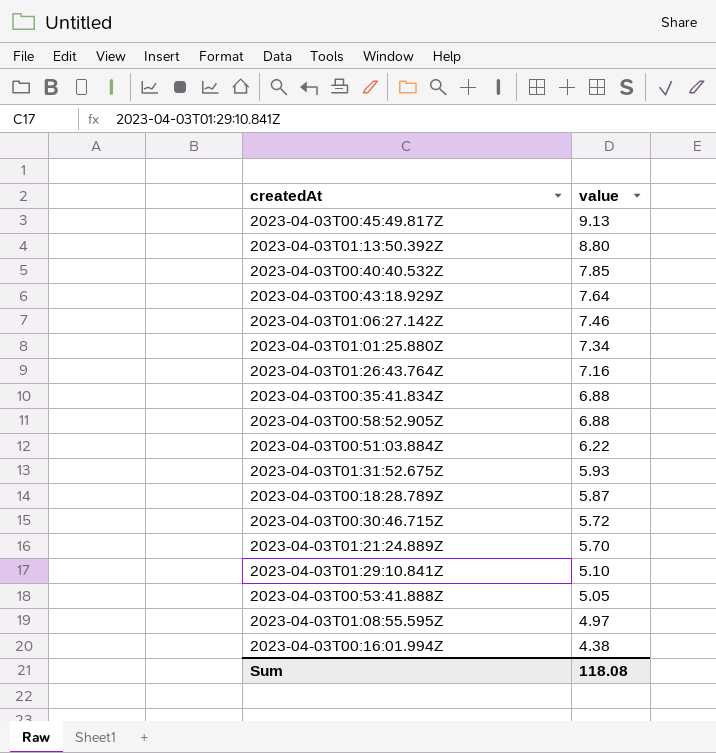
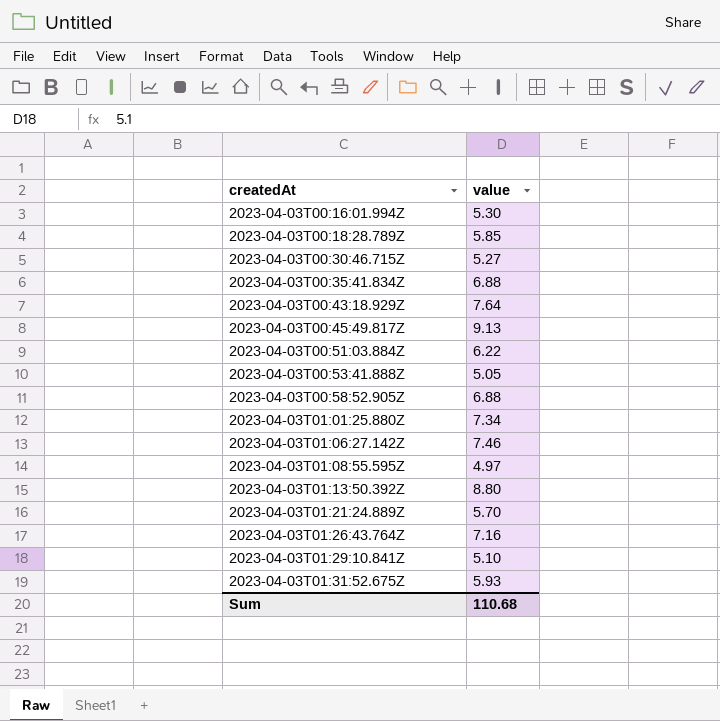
row order: value descending -> createdAt ascending
row 2023-04-03T00:40:40.532Z: 7.85 -> none
2023-04-03T00:16:01.994Z | value: 4.38 -> 5.30
2023-04-03T00:18:28.789Z | value: 5.87 -> 5.85
2023-04-03T00:30:46.715Z | value: 5.72 -> 5.27
Sum | value: 118.08 -> 110.68

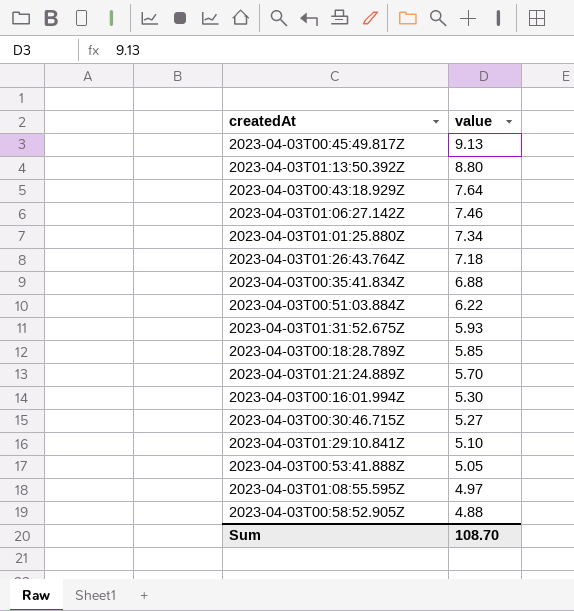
row order: createdAt ascending -> value descending
2023-04-03T01:26:43.764Z | value: 7.16 -> 7.18
2023-04-03T00:58:52.905Z | value: 6.88 -> 4.88
Sum | value: 110.68 -> 108.70

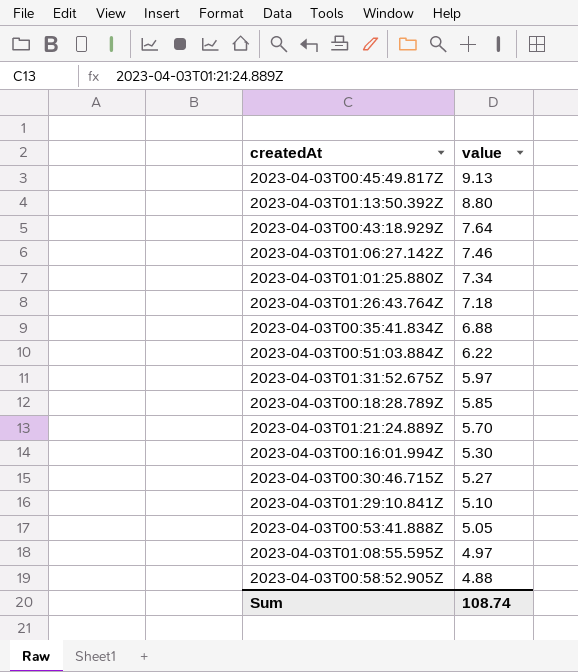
2023-04-03T01:31:52.675Z | value: 5.93 -> 5.97
Sum | value: 108.70 -> 108.74

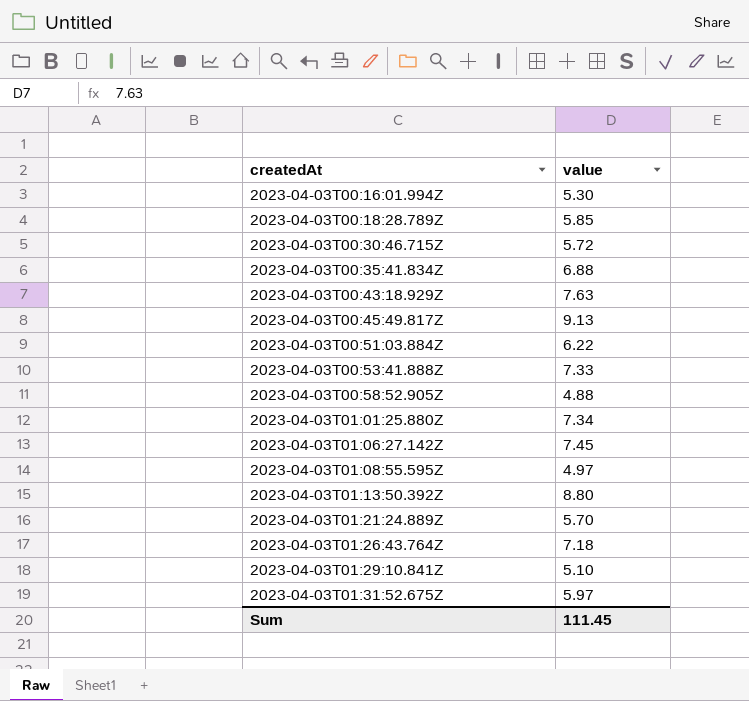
row order: value descending -> createdAt ascending
2023-04-03T00:30:46.715Z | value: 5.27 -> 5.72
2023-04-03T00:43:18.929Z | value: 7.64 -> 7.63
2023-04-03T00:53:41.888Z | value: 5.05 -> 7.33
2023-04-03T01:06:27.142Z | value: 7.46 -> 7.45
Sum | value: 108.74 -> 111.45

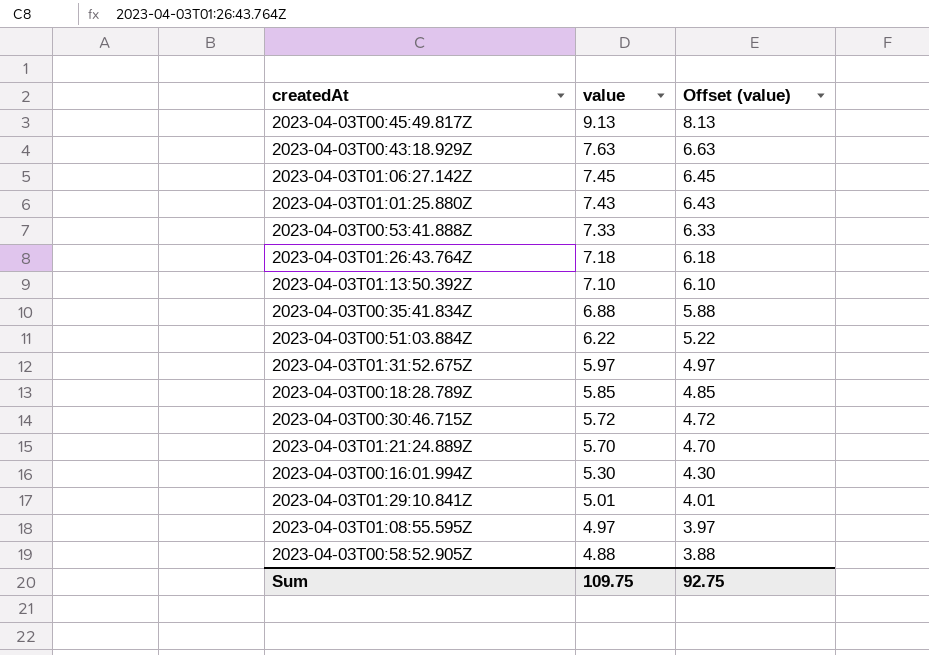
row order: createdAt ascending -> value descending
column Offset (value) | formula: none -> [value] - 1
2023-04-03T01:01:25.880Z | value: 7.34 -> 7.43
2023-04-03T01:13:50.392Z | value: 8.80 -> 7.10
2023-04-03T01:29:10.841Z | value: 5.10 -> 5.01
Sum | value: 111.45 -> 109.75

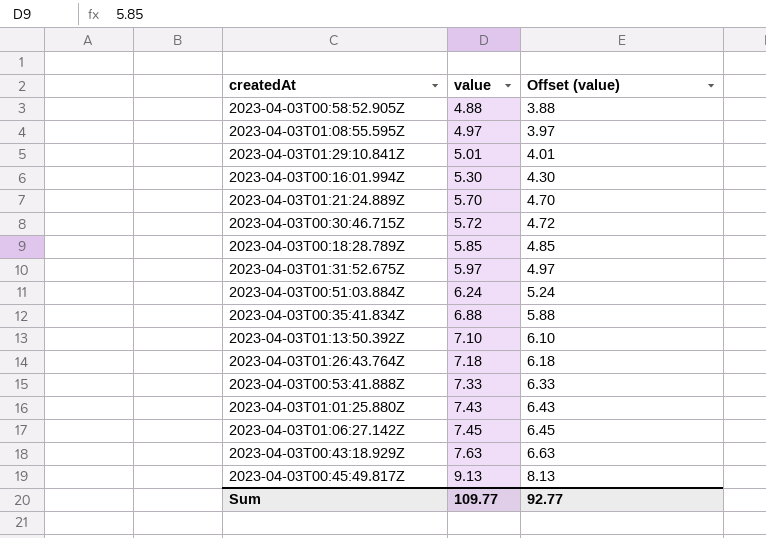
row order: value descending -> value ascending
2023-04-03T00:51:03.884Z | value: 6.22 -> 6.24
2023-04-03T00:51:03.884Z | Offset (value): 5.22 -> 5.24
Sum | value: 109.75 -> 109.77
Sum | Offset (value): 92.75 -> 92.77

